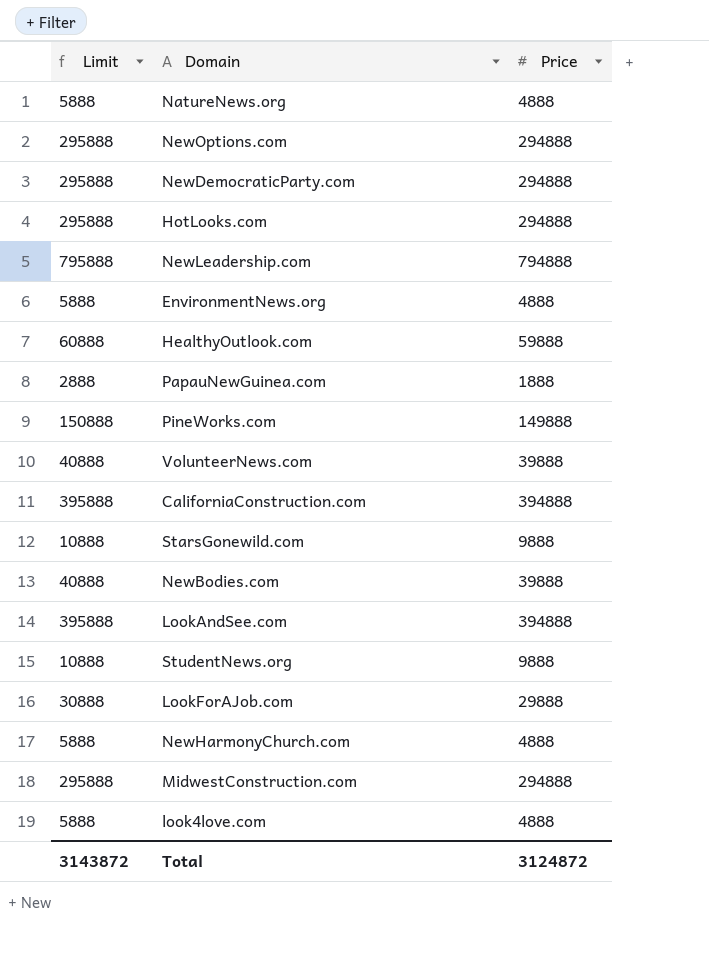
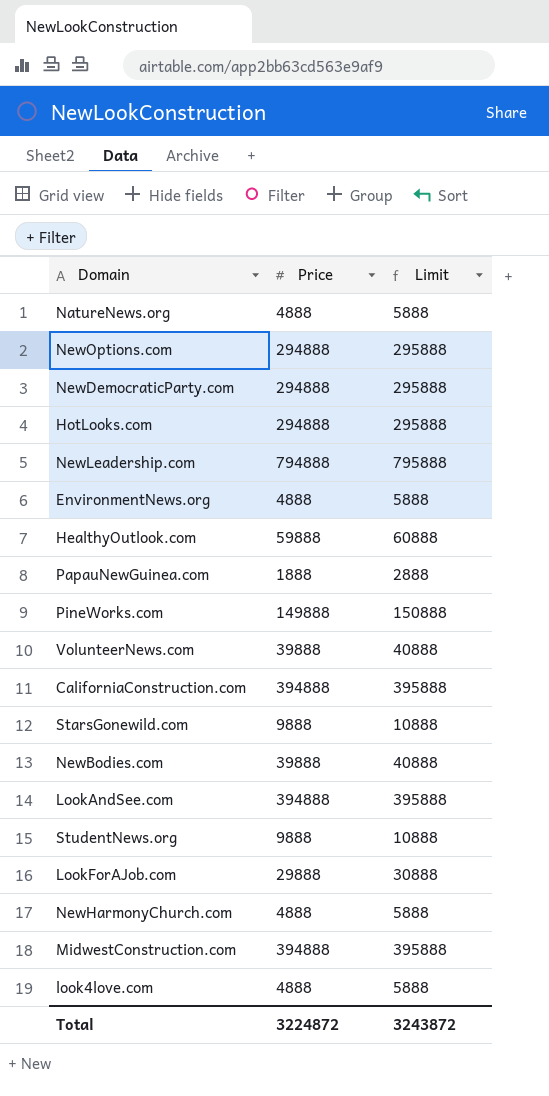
column Limit | position: 1 -> 3
MidwestConstruction.com | Price: 294888 -> 394888
MidwestConstruction.com | Limit: 295888 -> 395888
Total | Price: 3124872 -> 3224872
Total | Limit: 3143872 -> 3243872

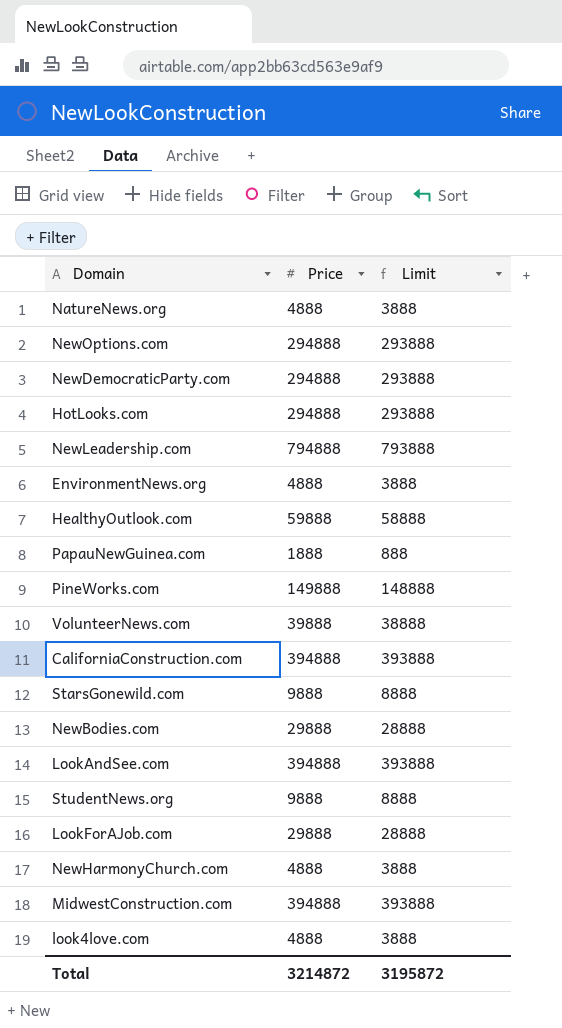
column Limit | formula: [Price] + 1000 -> [Price] - 1000
NewBodies.com | Price: 39888 -> 29888
Total | Price: 3224872 -> 3214872
Total | Limit: 3243872 -> 3195872

